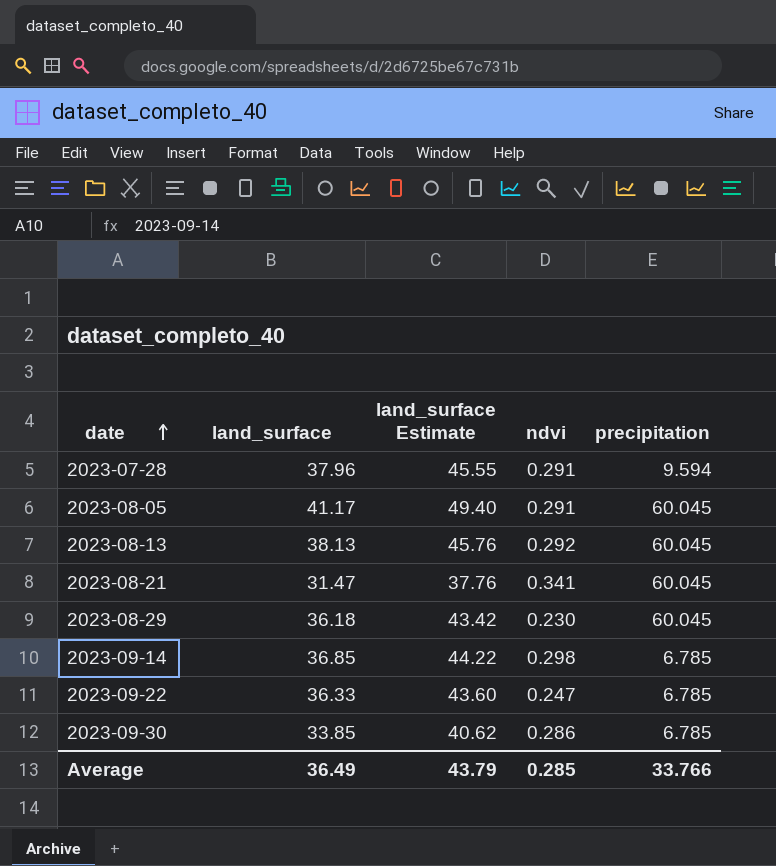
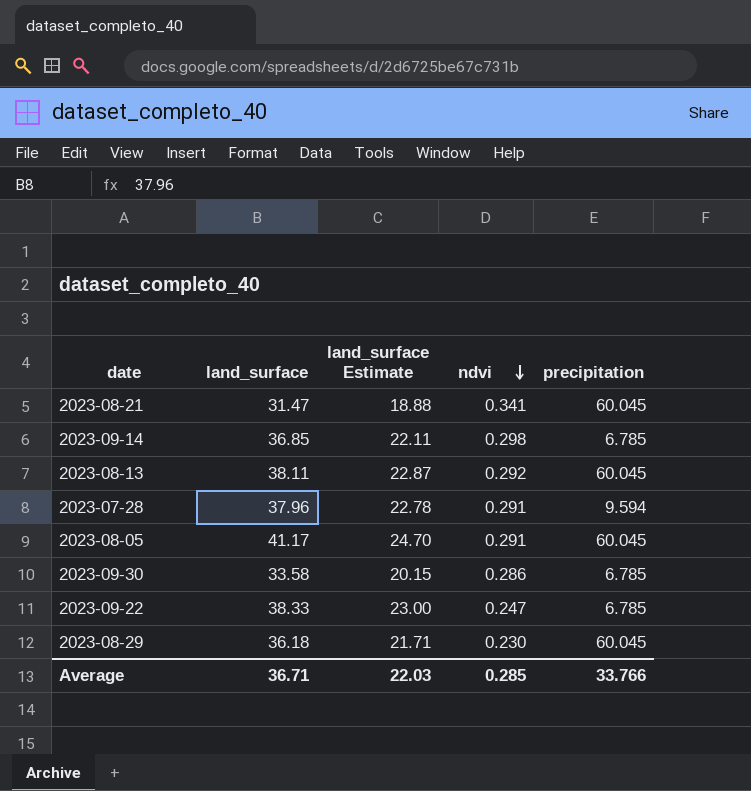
row order: date ascending -> ndvi descending
column land_surface Estimate | formula: [land_surface] * 1.2 -> [land_surface] * 0.6
2023-08-13 | land_surface: 38.13 -> 38.11
2023-09-30 | land_surface: 33.85 -> 33.58
2023-09-22 | land_surface: 36.33 -> 38.33
Average | land_surface: 36.49 -> 36.71
Average | land_surface Estimate: 43.79 -> 22.03

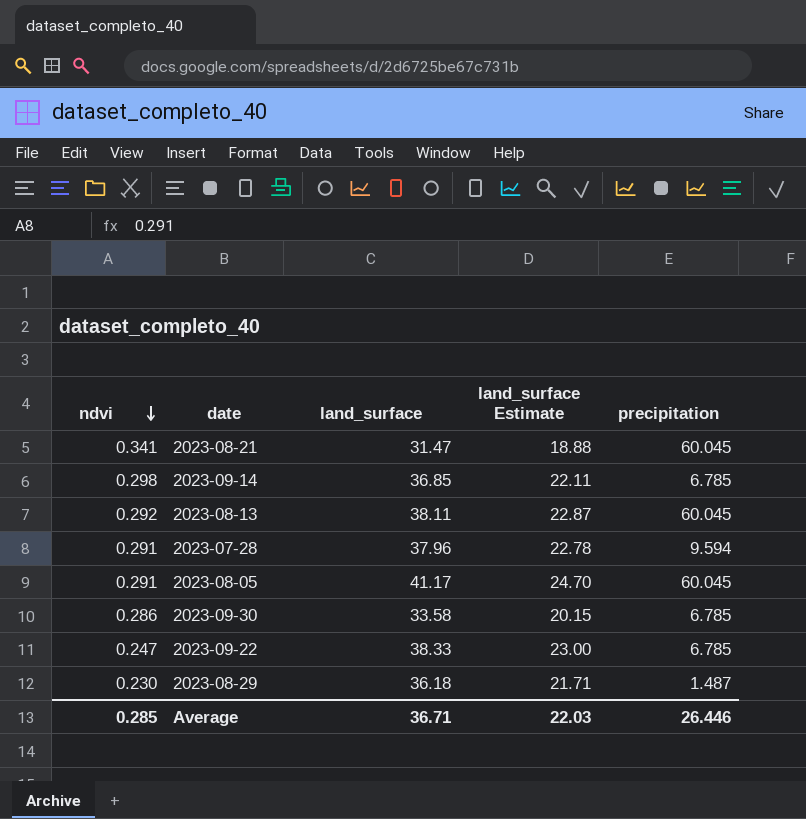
column ndvi | position: 4 -> 1
2023-08-29 | precipitation: 60.045 -> 1.487
Average | precipitation: 33.766 -> 26.446

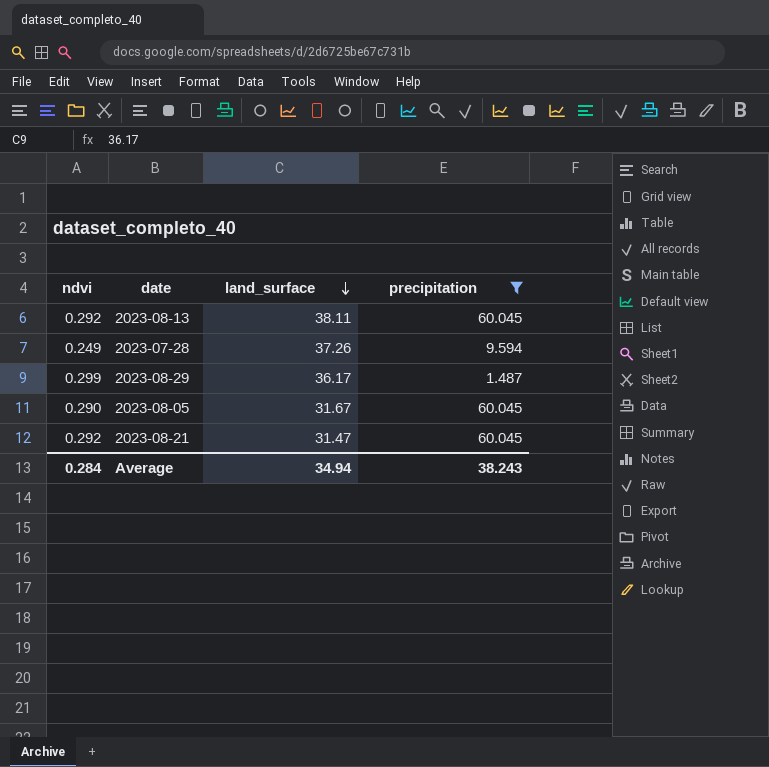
filter: none -> precipitation != 6.785
row order: ndvi descending -> land_surface descending
column land_surface Estimate | formula: [land_surface] * 0.6 -> none
2023-07-28 | ndvi: 0.291 -> 0.249
2023-07-28 | land_surface: 37.96 -> 37.26
2023-08-29 | ndvi: 0.230 -> 0.299
2023-08-29 | land_surface: 36.18 -> 36.17
2023-08-05 | ndvi: 0.291 -> 0.290
2023-08-05 | land_surface: 41.17 -> 31.67
2023-08-21 | ndvi: 0.341 -> 0.292
Average | ndvi: 0.285 -> 0.284
Average | land_surface: 36.71 -> 34.94
Average | precipitation: 26.446 -> 38.243

